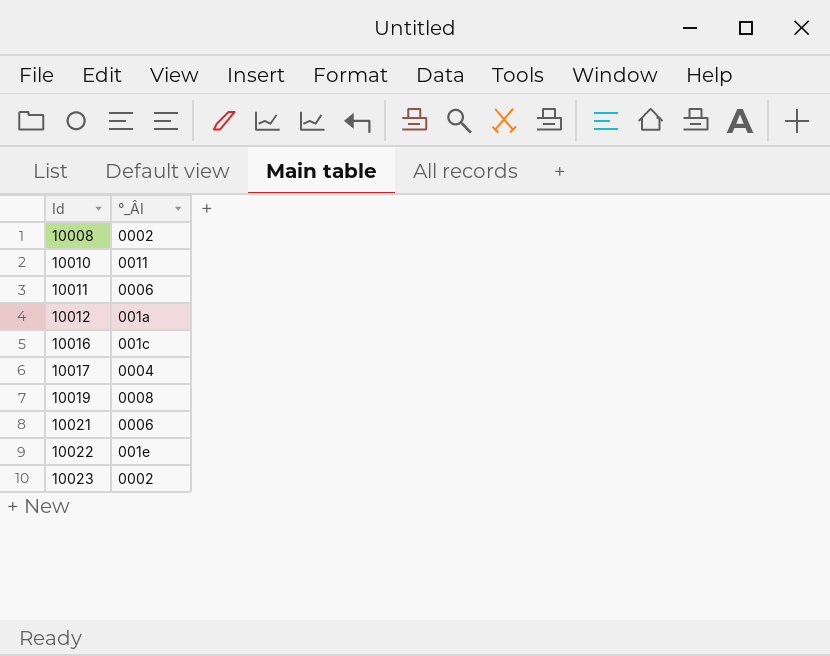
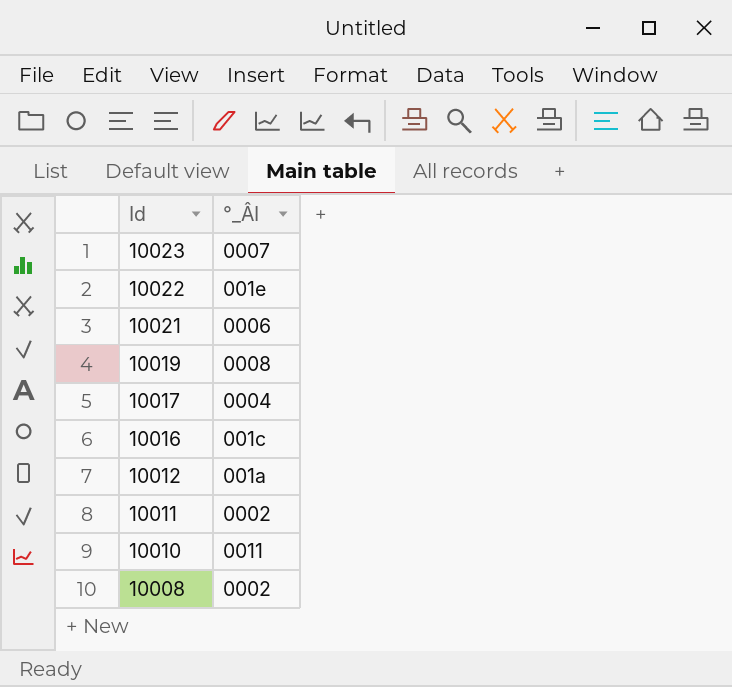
row order: Id ascending -> Id descending
10023 | °_ÂI: 0002 -> 0007
10011 | °_ÂI: 0006 -> 0002

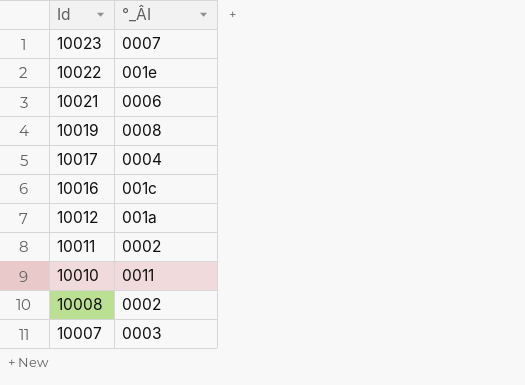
row 10007: none -> 0003

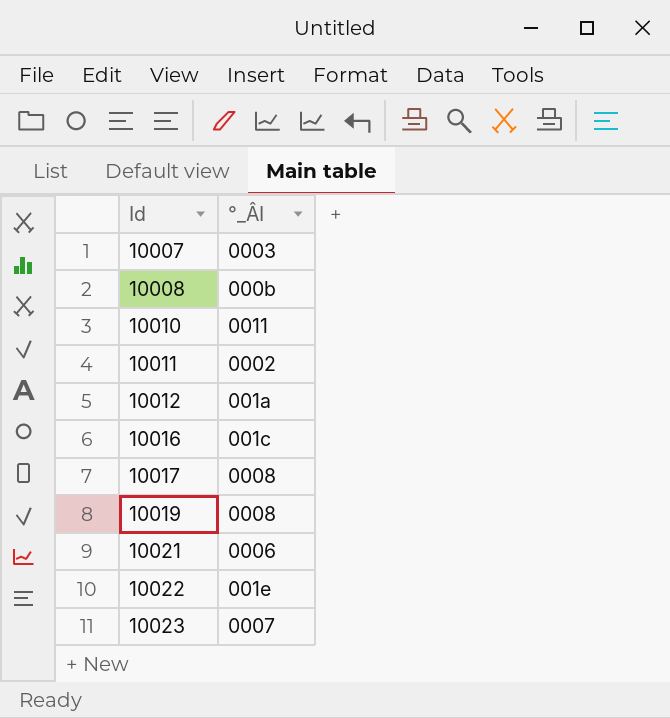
row order: Id descending -> Id ascending
10008 | °_ÂI: 0002 -> 000b
10017 | °_ÂI: 0004 -> 0008

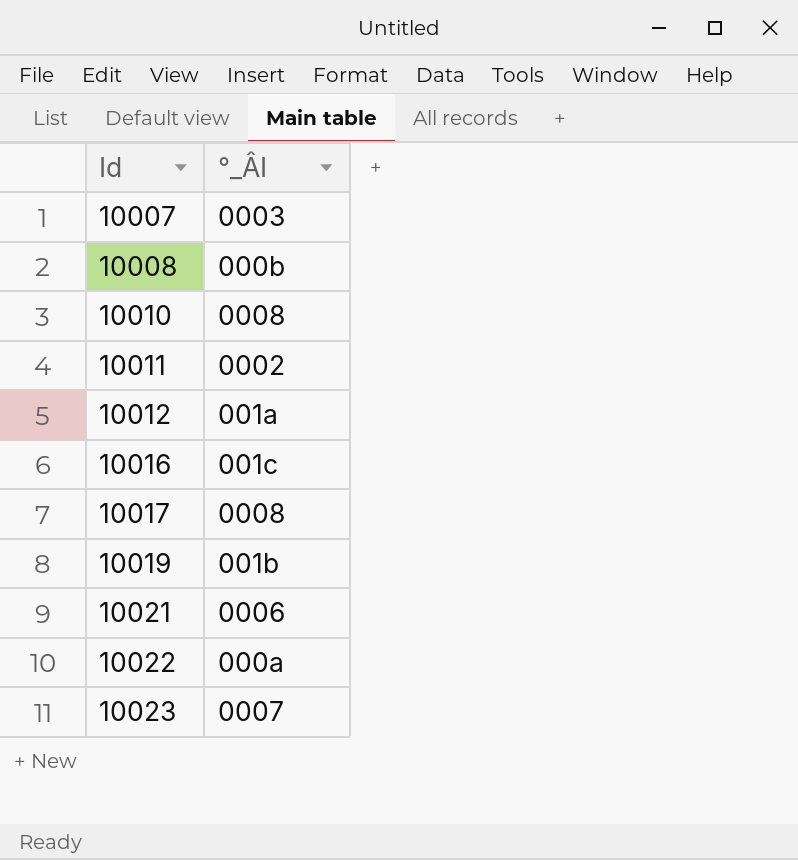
10010 | °_ÂI: 0011 -> 0008
10019 | °_ÂI: 0008 -> 001b
10022 | °_ÂI: 001e -> 000a

